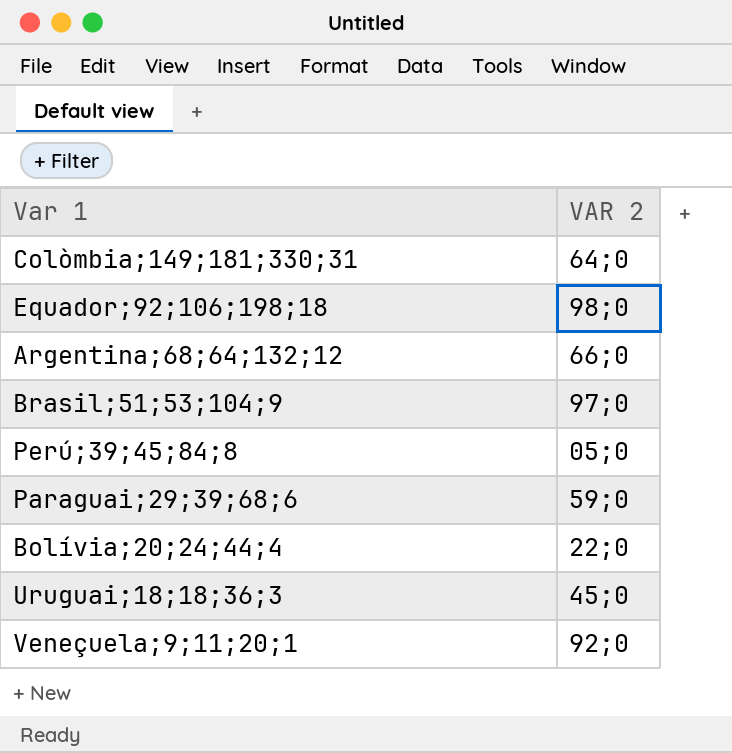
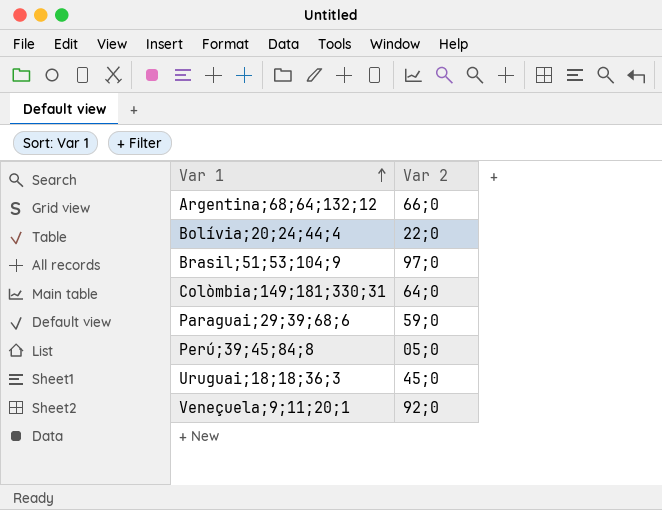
row order: none -> Var 1 ascending
column name: VAR 2 -> Var 2
row Equador;92;106;198;18: 98;0 -> none

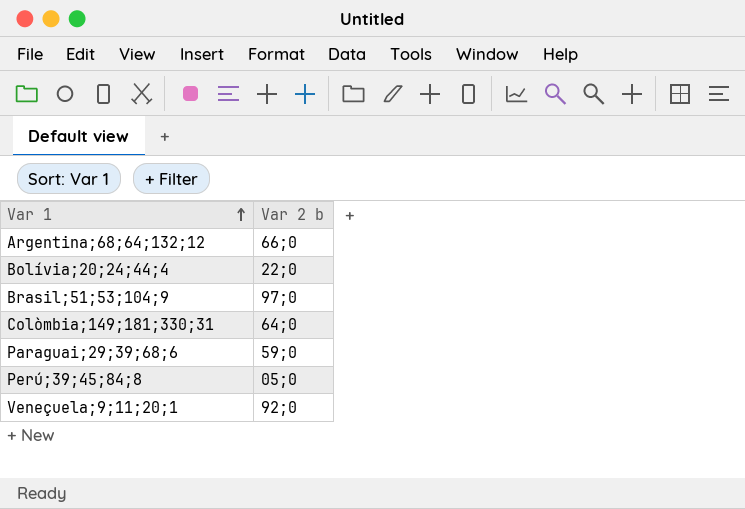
column name: Var 2 -> Var 2 b
row Uruguai;18;18;36;3: 45;0 -> none

